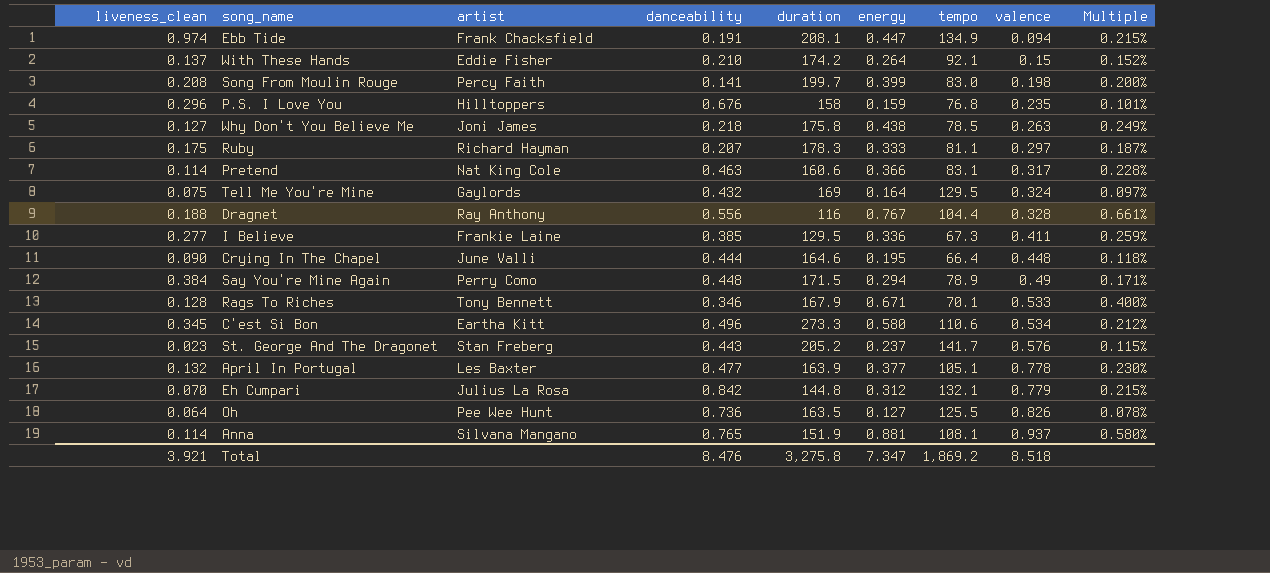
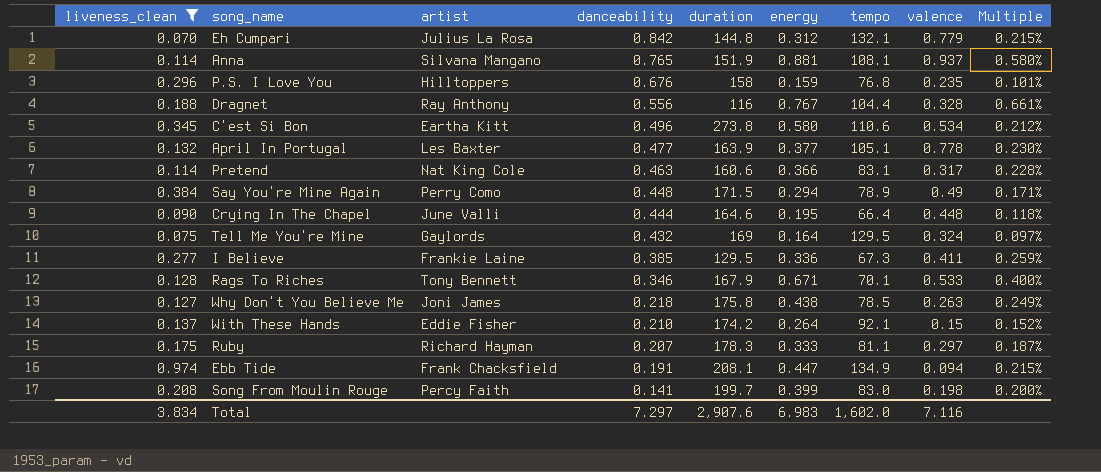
filter: none -> liveness_clean >= 0.070
row order: valence ascending -> danceability descending
C'est Si Bon | duration: 273.3 -> 273.8
Total | liveness_clean: 3.921 -> 3.834
Total | danceability: 8.476 -> 7.297
Total | duration: 3,275.8 -> 2,907.6
Total | energy: 7.347 -> 6.983
Total | tempo: 1,869.2 -> 1,602.0
Total | valence: 8.518 -> 7.116

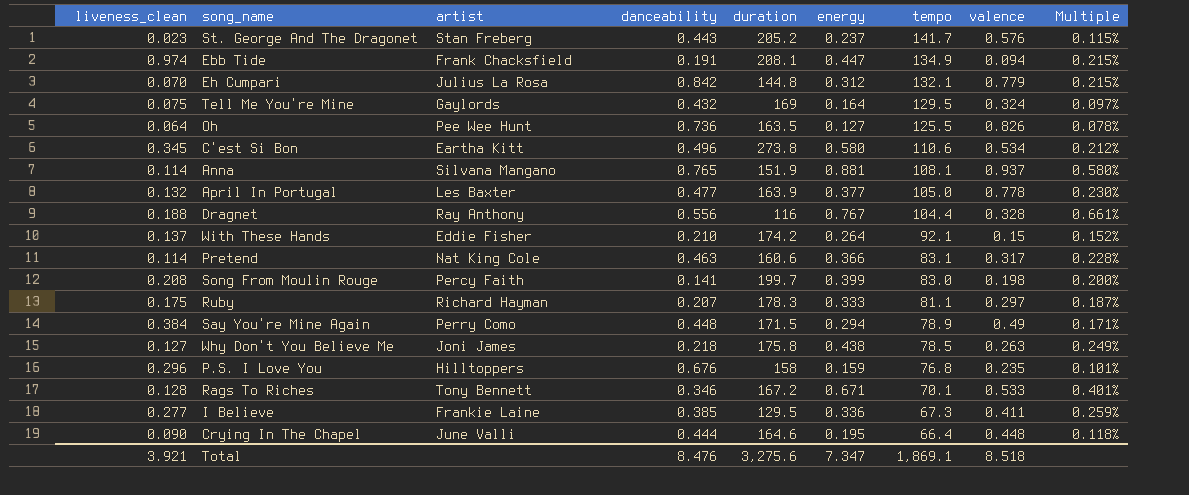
filter: liveness_clean >= 0.070 -> none
row order: danceability descending -> tempo descending
April In Portugal | tempo: 105.1 -> 105.0
Rags To Riches | duration: 167.9 -> 167.2
Rags To Riches | Multiple: 0.400% -> 0.401%
Total | liveness_clean: 3.834 -> 3.921
Total | danceability: 7.297 -> 8.476
Total | duration: 2,907.6 -> 3,275.6
Total | energy: 6.983 -> 7.347
Total | tempo: 1,602.0 -> 1,869.1
Total | valence: 7.116 -> 8.518

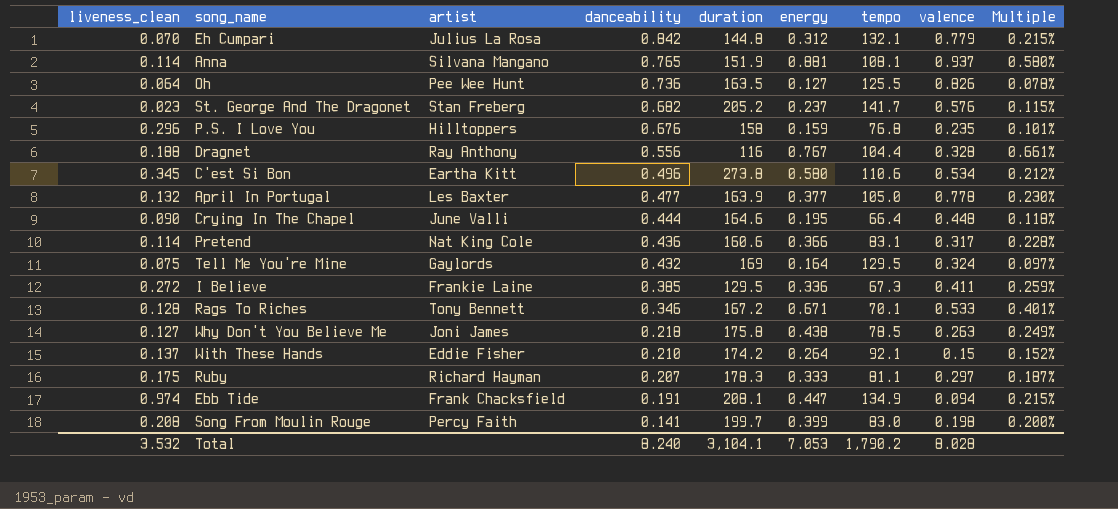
row order: tempo descending -> danceability descending
row Say You're Mine Again: 0.384 | Perry Como | 0.448 | 171.5 | 0.294 | 78.9 | 0.49 | 0.171% -> none
St. George And The Dragonet | danceability: 0.443 -> 0.682
Pretend | danceability: 0.463 -> 0.436
I Believe | liveness_clean: 0.277 -> 0.272
Total | liveness_clean: 3.921 -> 3.532
Total | danceability: 8.476 -> 8.240
Total | duration: 3,275.6 -> 3,104.1
Total | energy: 7.347 -> 7.053
Total | tempo: 1,869.1 -> 1,790.2
Total | valence: 8.518 -> 8.028

